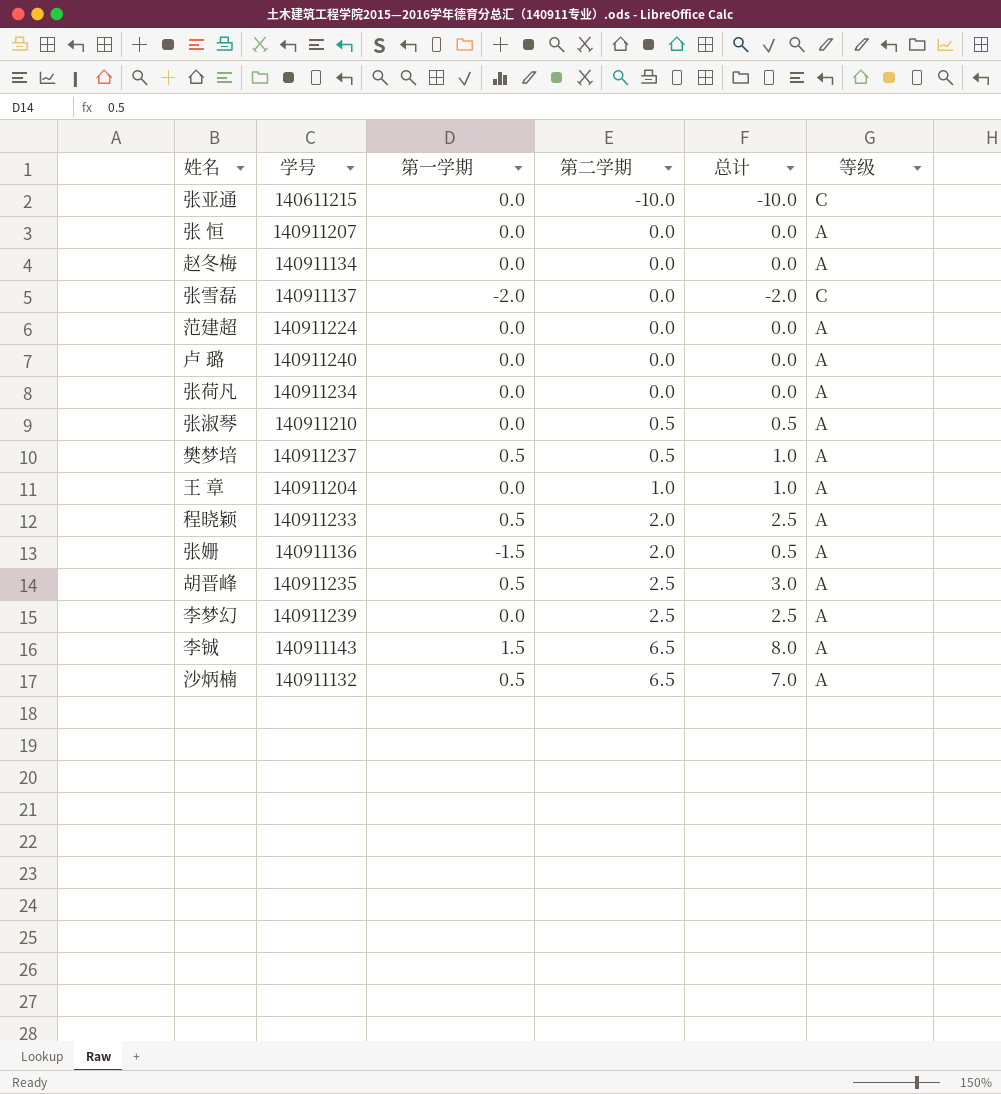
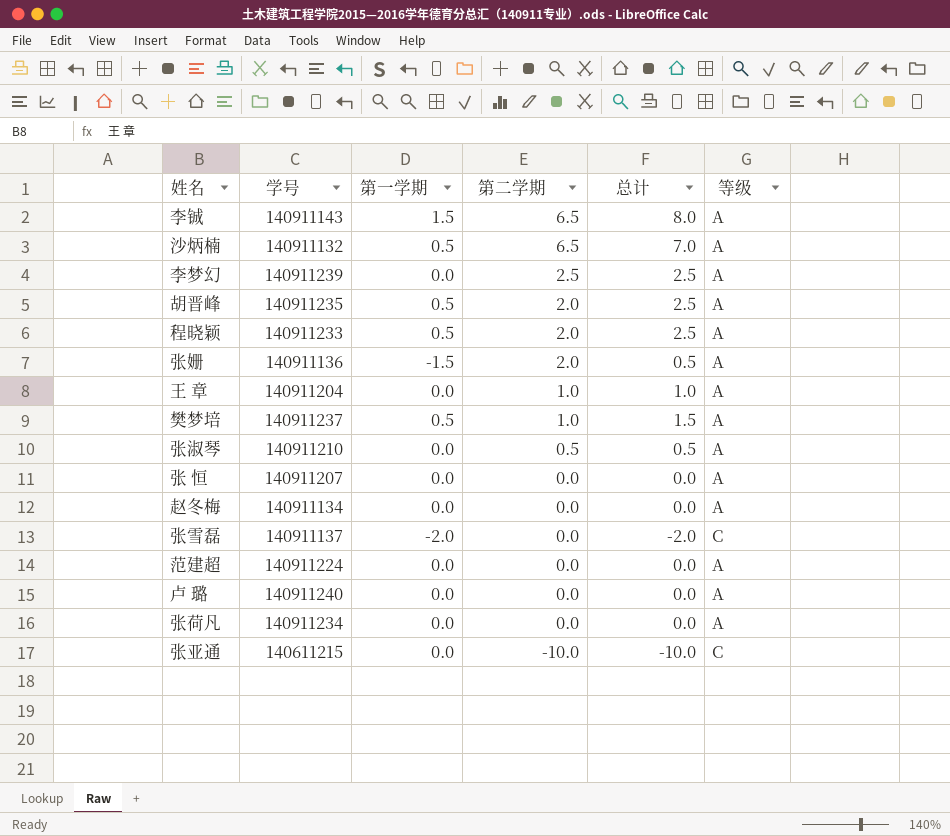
row order: 第二学期 ascending -> 第二学期 descending
胡晋峰 | 第二学期: 2.5 -> 2.0
胡晋峰 | 总计: 3.0 -> 2.5
樊梦培 | 第二学期: 0.5 -> 1.0
樊梦培 | 总计: 1.0 -> 1.5

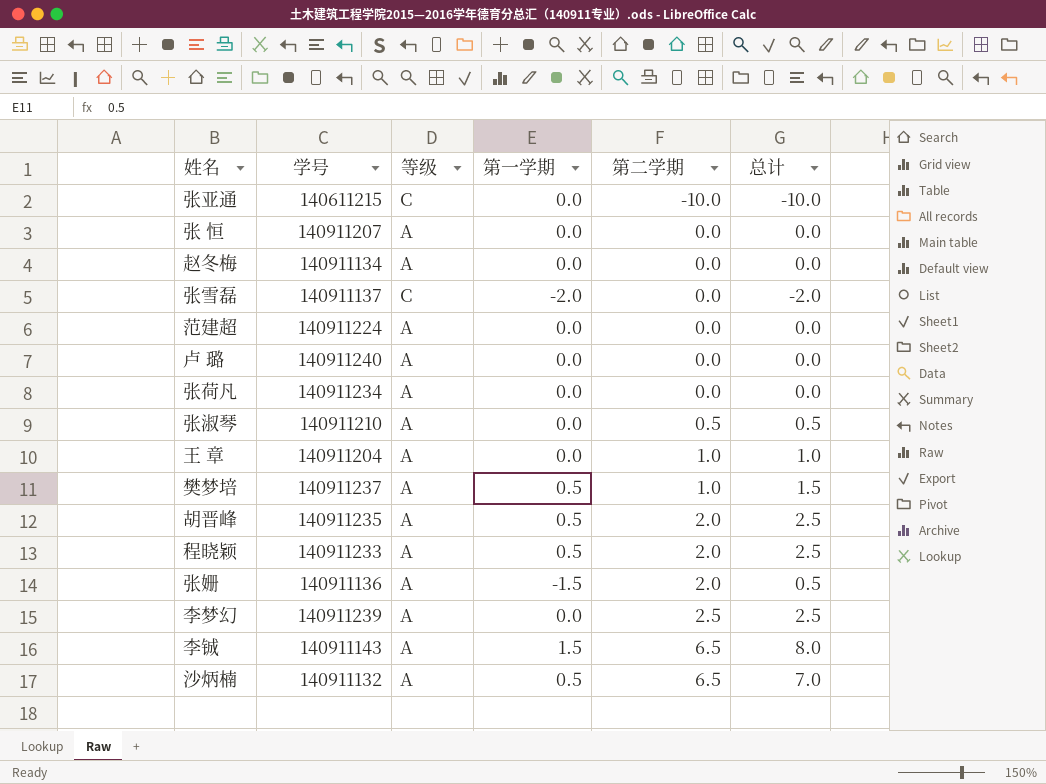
row order: 第二学期 descending -> 第二学期 ascending
column 等级 | position: 6 -> 3

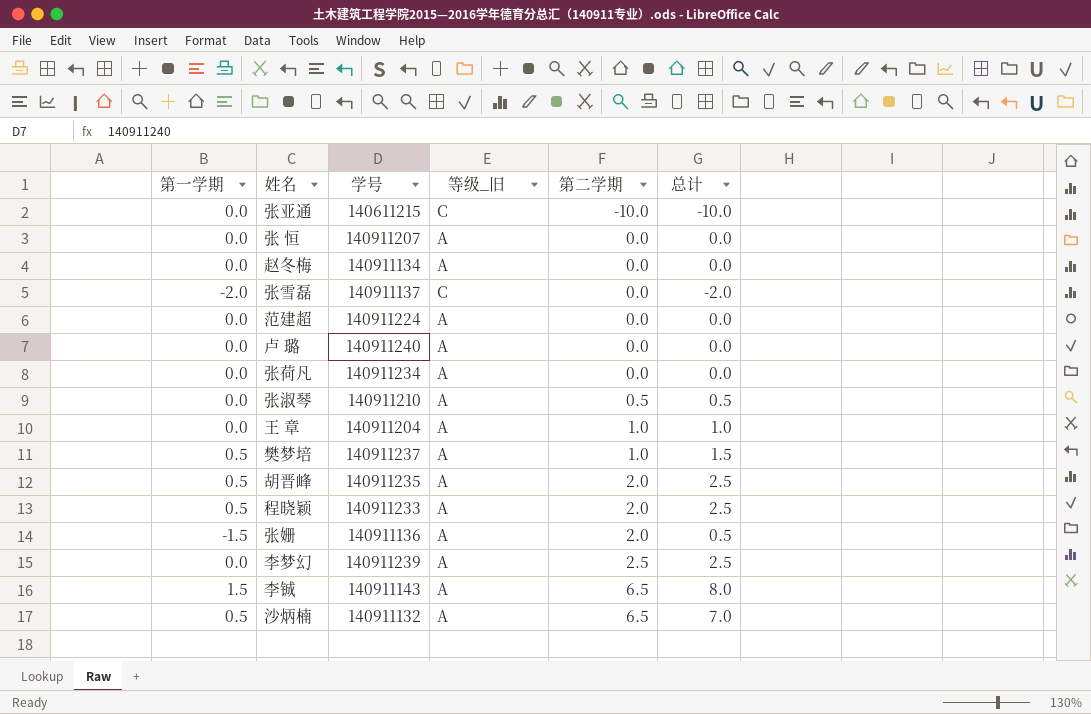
column 第一学期 | position: 4 -> 1
column name: 等级 -> 等级_旧

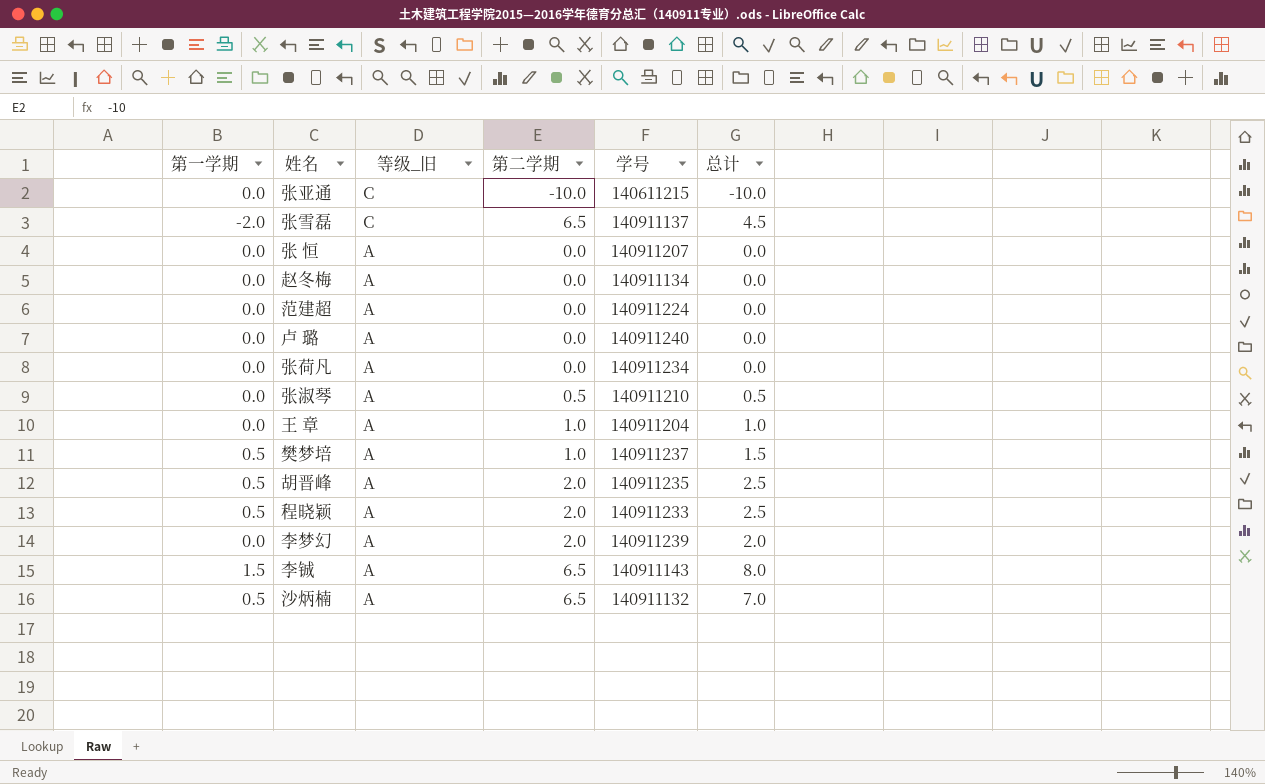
row order: 第二学期 ascending -> 等级_旧 descending
column 学号 | position: 3 -> 5
row 张姗: -1.5 | 140911136 | A | 2.0 | 0.5 -> none
张雪磊 | 第二学期: 0.0 -> 6.5
张雪磊 | 总计: -2.0 -> 4.5
李梦幻 | 第二学期: 2.5 -> 2.0
李梦幻 | 总计: 2.5 -> 2.0

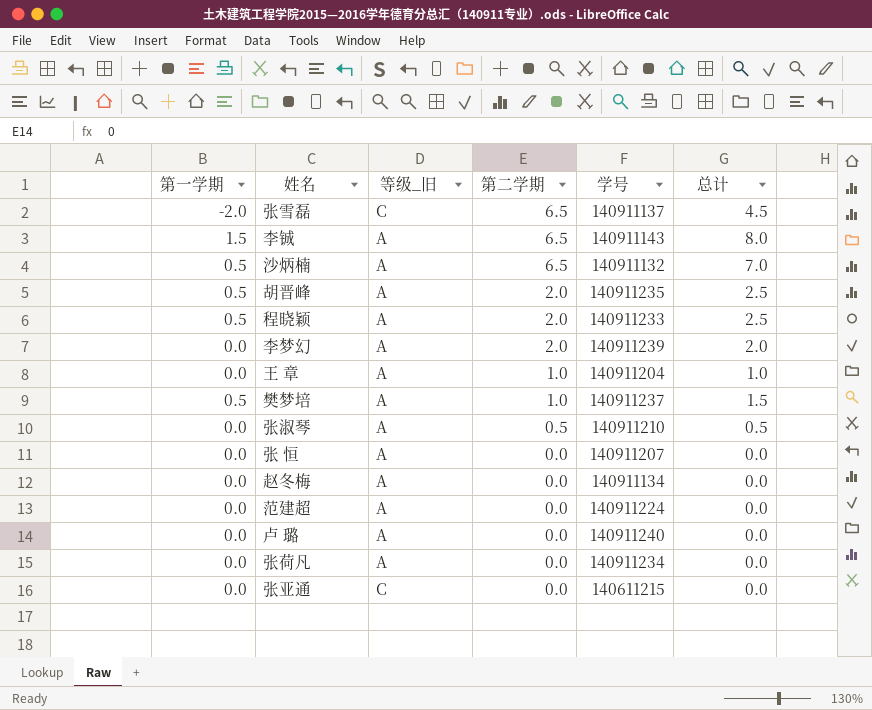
row order: 等级_旧 descending -> 第二学期 descending
张亚通 | 第二学期: -10.0 -> 0.0
张亚通 | 总计: -10.0 -> 0.0

